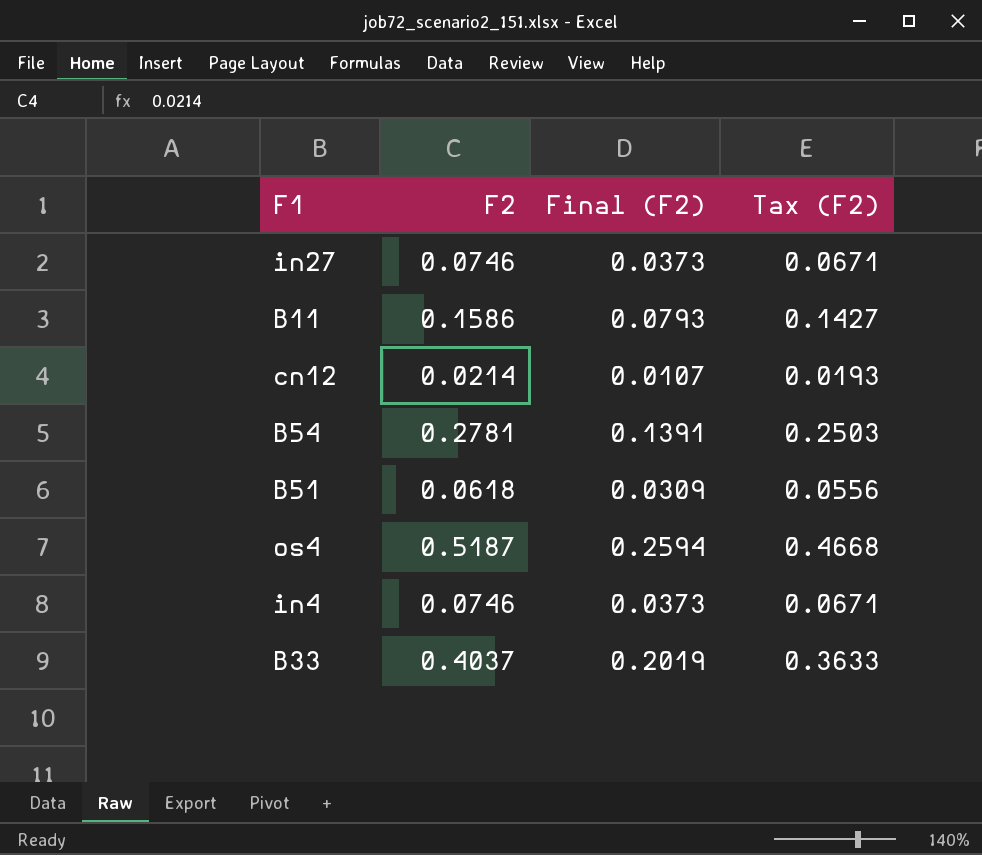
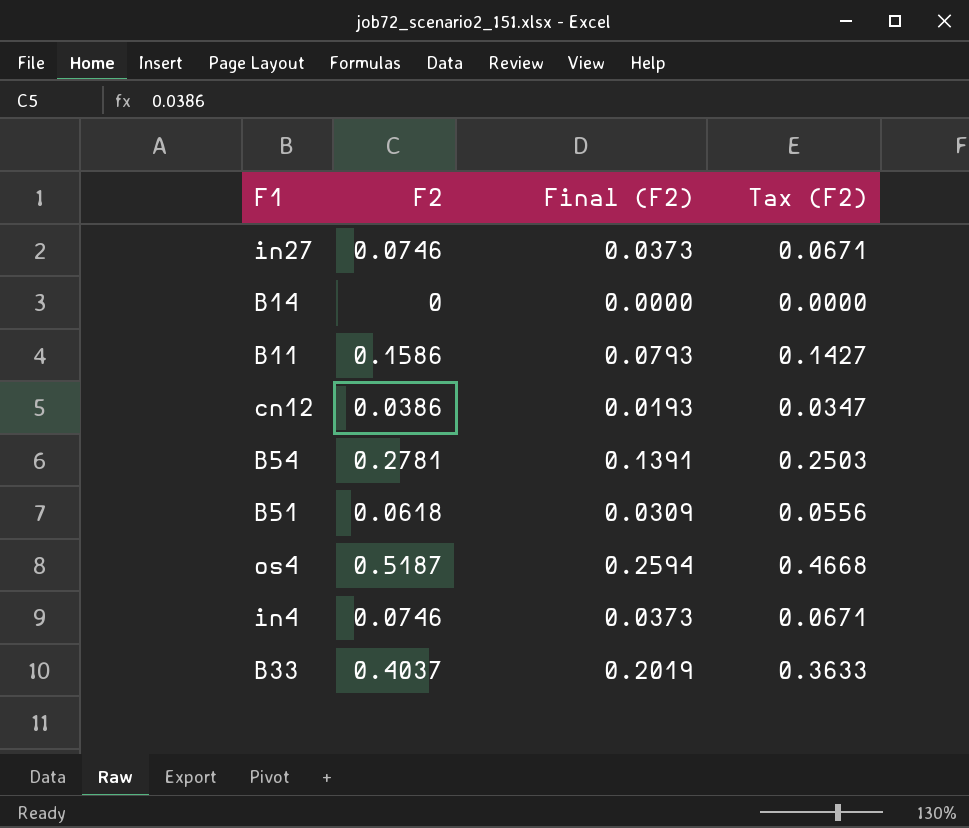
row B14: none -> 0 | 0.0000 | 0.0000
cn12 | F2: 0.0214 -> 0.0386
cn12 | Final (F2): 0.0107 -> 0.0193
cn12 | Tax (F2): 0.0193 -> 0.0347

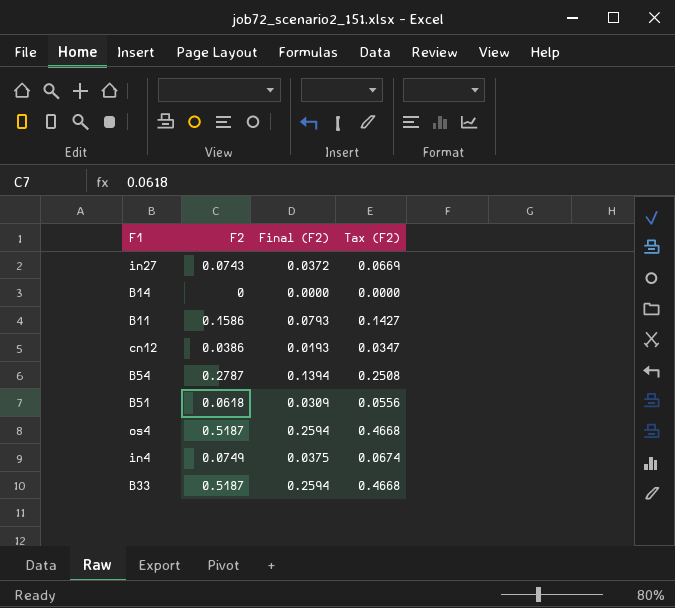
in27 | F2: 0.0746 -> 0.0743
in27 | Final (F2): 0.0373 -> 0.0372
in27 | Tax (F2): 0.0671 -> 0.0669
B54 | F2: 0.2781 -> 0.2787
B54 | Final (F2): 0.1391 -> 0.1394
B54 | Tax (F2): 0.2503 -> 0.2508
in4 | F2: 0.0746 -> 0.0749
in4 | Final (F2): 0.0373 -> 0.0375
in4 | Tax (F2): 0.0671 -> 0.0674
B33 | F2: 0.4037 -> 0.5187
B33 | Final (F2): 0.2019 -> 0.2594
B33 | Tax (F2): 0.3633 -> 0.4668

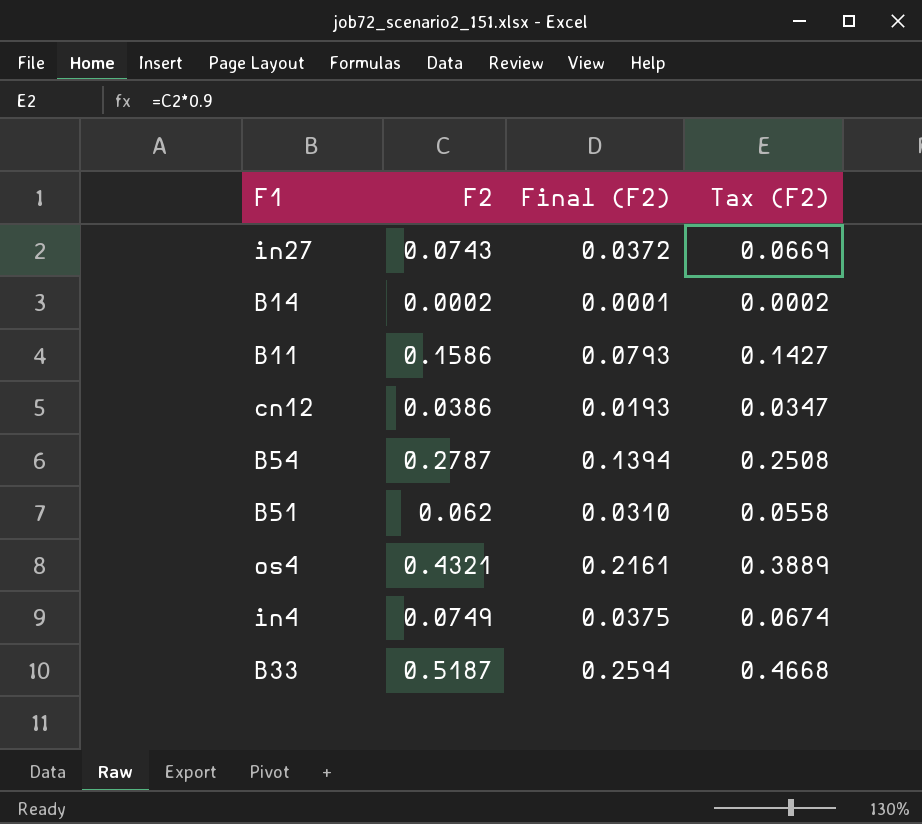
B14 | F2: 0 -> 0.0002
B14 | Final (F2): 0.0000 -> 0.0001
B14 | Tax (F2): 0.0000 -> 0.0002
B51 | F2: 0.0618 -> 0.062
B51 | Final (F2): 0.0309 -> 0.0310
B51 | Tax (F2): 0.0556 -> 0.0558
os4 | F2: 0.5187 -> 0.4321
os4 | Final (F2): 0.2594 -> 0.2161
os4 | Tax (F2): 0.4668 -> 0.3889

